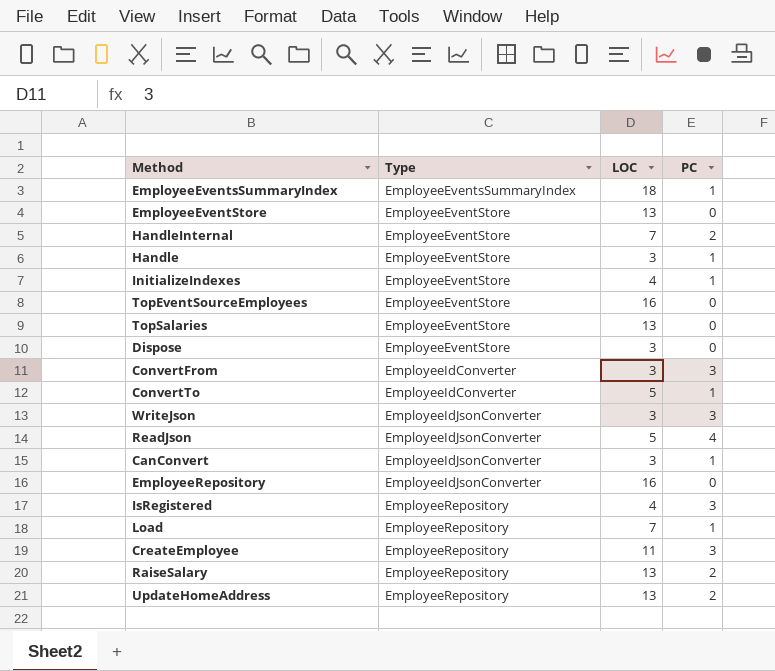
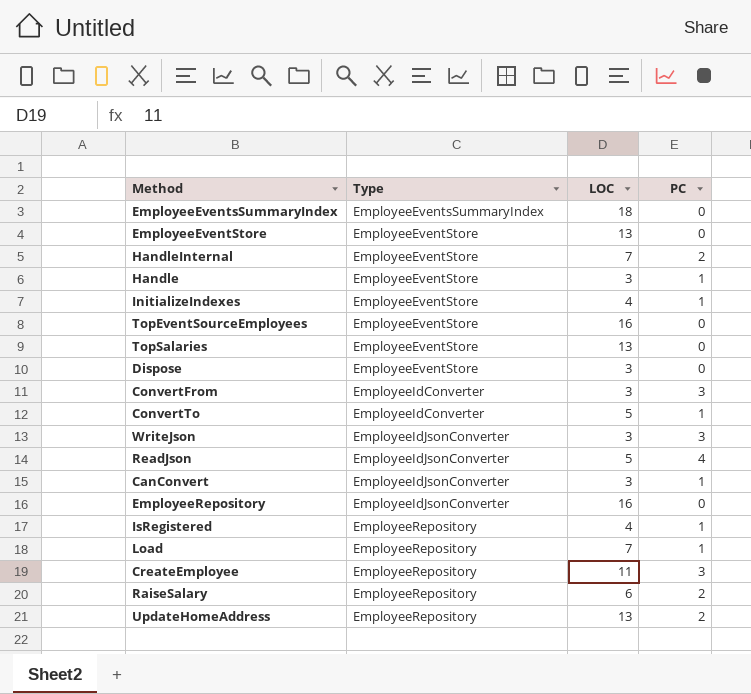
EmployeeEventsSummaryIndex | PC: 1 -> 0
IsRegistered | PC: 3 -> 1
RaiseSalary | LOC: 13 -> 6

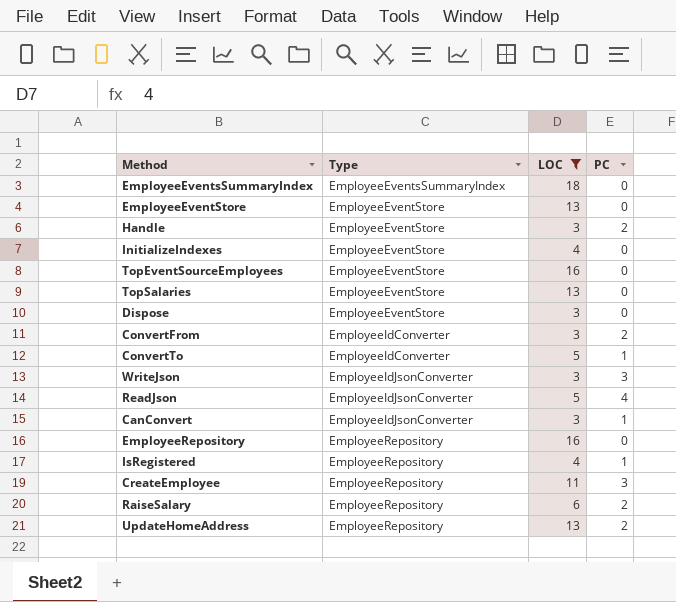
filter: none -> LOC != 7
Handle | PC: 1 -> 2
InitializeIndexes | PC: 1 -> 0
ConvertFrom | PC: 3 -> 2
EmployeeRepository | Type: EmployeeIdJsonConverter -> EmployeeRepository

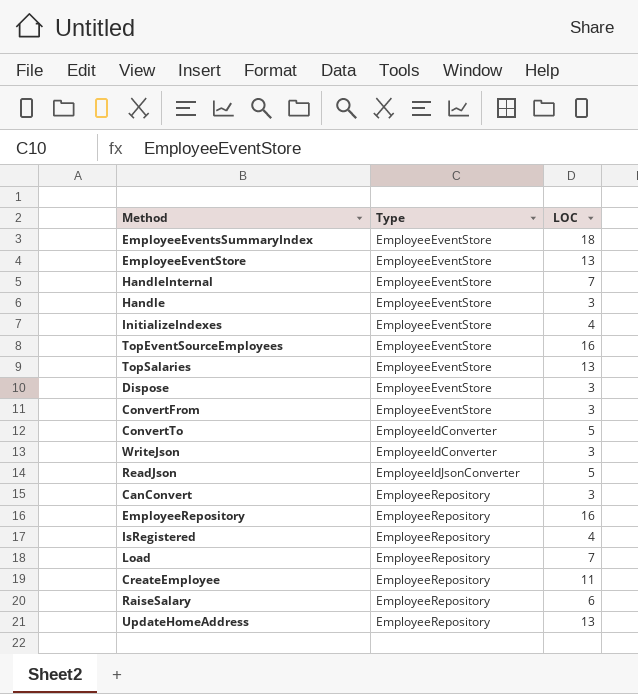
filter: LOC != 7 -> none
column PC | position: 4 -> none
EmployeeEventsSummaryIndex | Type: EmployeeEventsSummaryIndex -> EmployeeEventStore
ConvertFrom | Type: EmployeeIdConverter -> EmployeeEventStore
WriteJson | Type: EmployeeIdJsonConverter -> EmployeeIdConverter
CanConvert | Type: EmployeeIdJsonConverter -> EmployeeRepository

